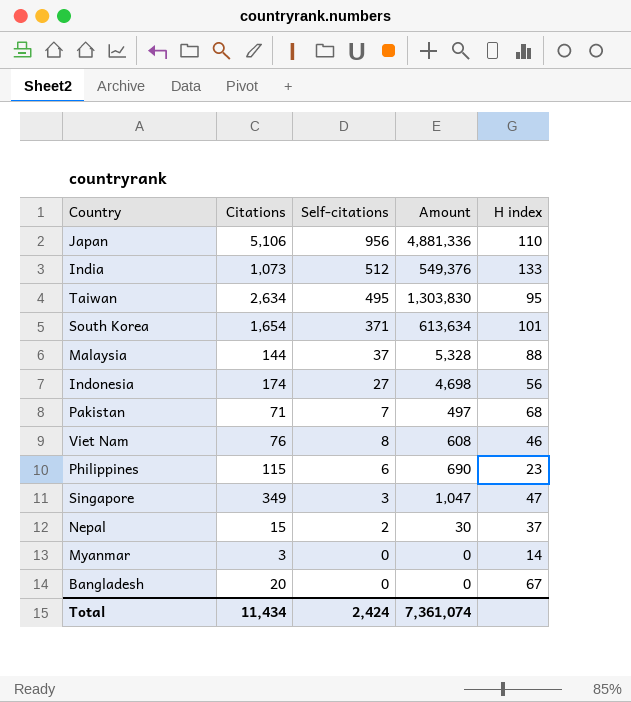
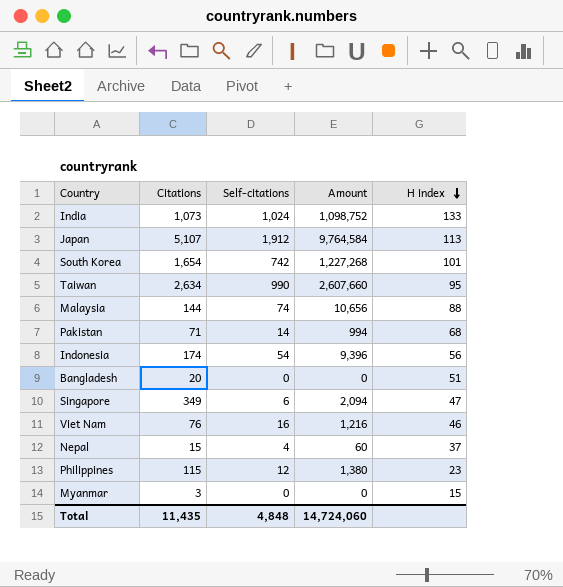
row order: none -> H index descending
India | Self-citations: 512 -> 1,024
India | Amount: 549,376 -> 1,098,752
Japan | Citations: 5,106 -> 5,107
Japan | Self-citations: 956 -> 1,912
Japan | Amount: 4,881,336 -> 9,764,584
Japan | H index: 110 -> 113
South Korea | Self-citations: 371 -> 742
South Korea | Amount: 613,634 -> 1,227,268
Taiwan | Self-citations: 495 -> 990
Taiwan | Amount: 1,303,830 -> 2,607,660
Malaysia | Self-citations: 37 -> 74
Malaysia | Amount: 5,328 -> 10,656
Pakistan | Self-citations: 7 -> 14
Pakistan | Amount: 497 -> 994
Indonesia | Self-citations: 27 -> 54
Indonesia | Amount: 4,698 -> 9,396
Bangladesh | H index: 67 -> 51
Singapore | Self-citations: 3 -> 6
Singapore | Amount: 1,047 -> 2,094
Viet Nam | Self-citations: 8 -> 16
Viet Nam | Amount: 608 -> 1,216
Nepal | Self-citations: 2 -> 4
Nepal | Amount: 30 -> 60
Philippines | Self-citations: 6 -> 12
Philippines | Amount: 690 -> 1,380
Myanmar | H index: 14 -> 15
Total | Citations: 11,434 -> 11,435
Total | Self-citations: 2,424 -> 4,848
Total | Amount: 7,361,074 -> 14,724,060

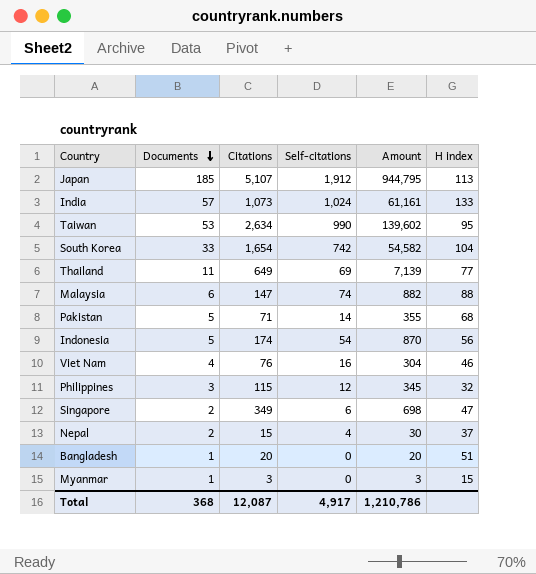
row order: H index descending -> Documents descending
column Documents | position: none -> 2
column Amount | formula: [Citations] * [Self-citations] -> [Documents] * [Citations]
South Korea | H index: 101 -> 104
row Thailand: none -> 11 | 649 | 69 | 7,139 | 77
Malaysia | Citations: 144 -> 147
Philippines | H index: 23 -> 32
Total | Citations: 11,435 -> 12,087
Total | Self-citations: 4,848 -> 4,917
Total | Amount: 14,724,060 -> 1,210,786

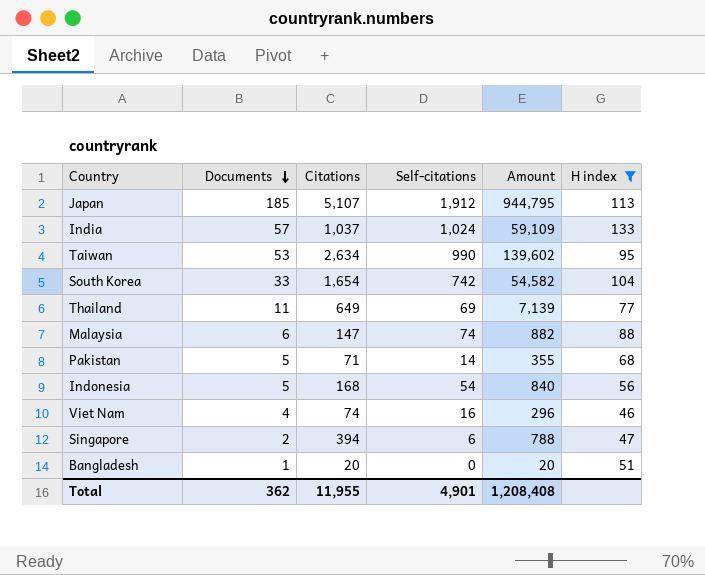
filter: none -> H index >= 46
India | Citations: 1,073 -> 1,037
India | Amount: 61,161 -> 59,109
Indonesia | Citations: 174 -> 168
Indonesia | Amount: 870 -> 840
Viet Nam | Citations: 76 -> 74
Viet Nam | Amount: 304 -> 296
Singapore | Citations: 349 -> 394
Singapore | Amount: 698 -> 788
Total | Documents: 368 -> 362
Total | Citations: 12,087 -> 11,955
Total | Self-citations: 4,917 -> 4,901
Total | Amount: 1,210,786 -> 1,208,408

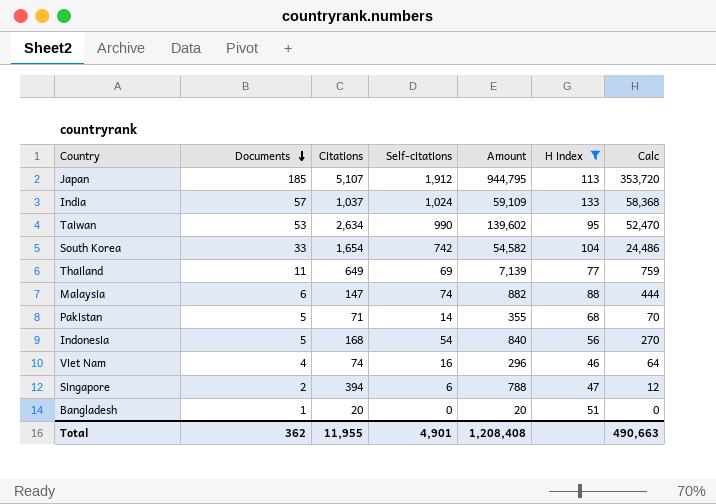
column Calc | formula: none -> [Documents] * [Self-citations]

